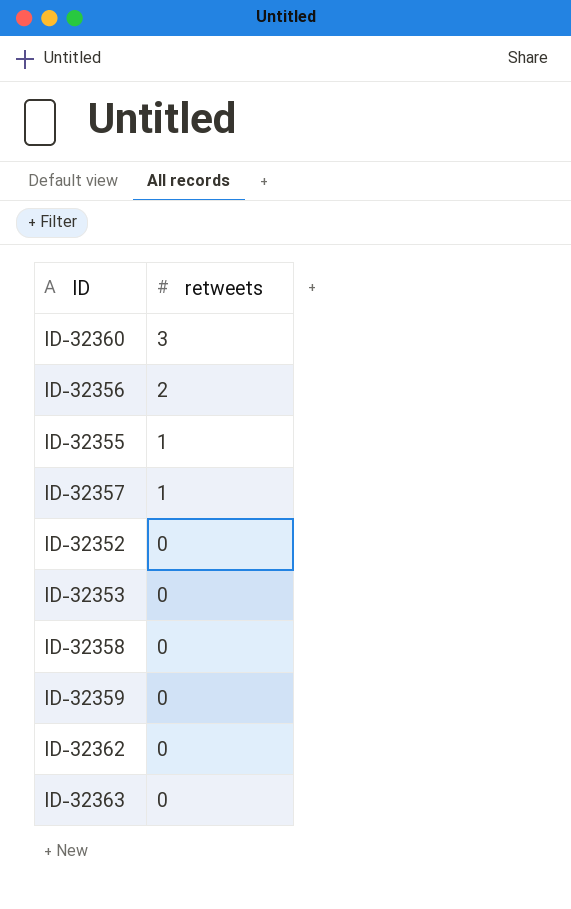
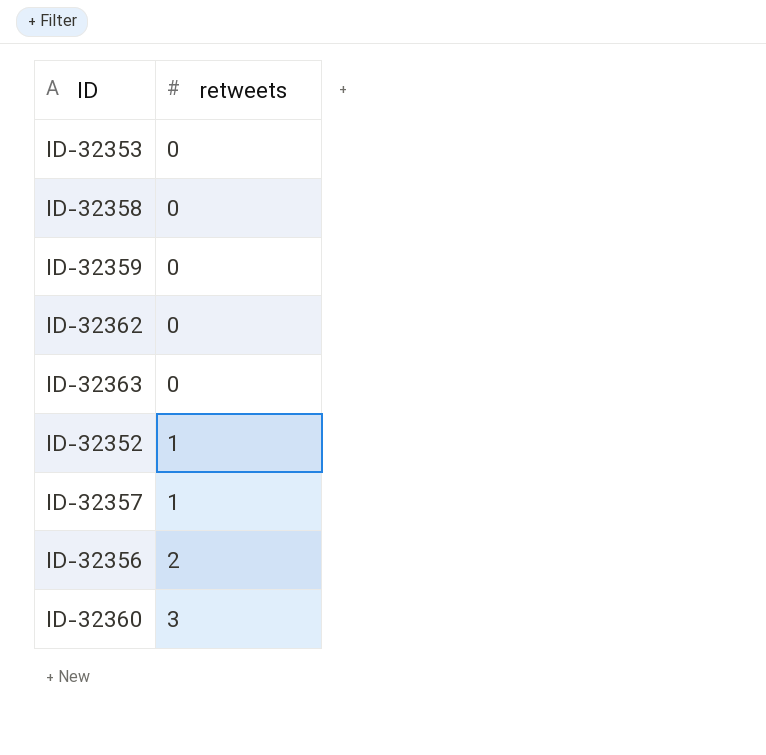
row order: retweets descending -> retweets ascending
row ID-32355: 1 -> none
ID-32352 | retweets: 0 -> 1

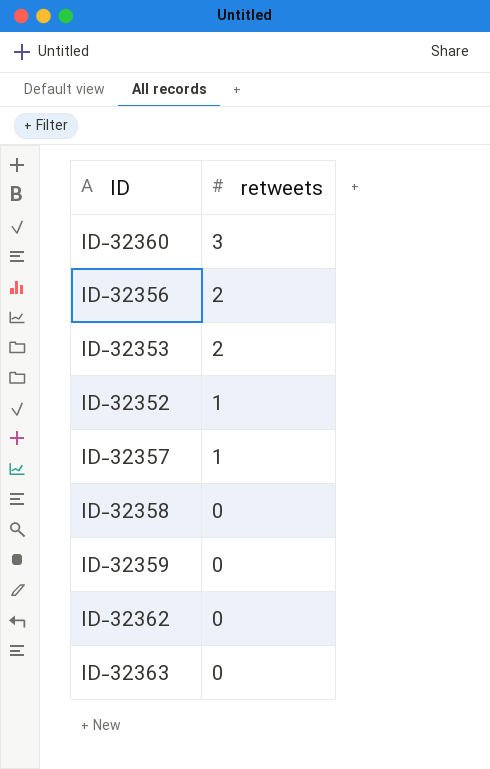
row order: retweets ascending -> retweets descending
ID-32353 | retweets: 0 -> 2

